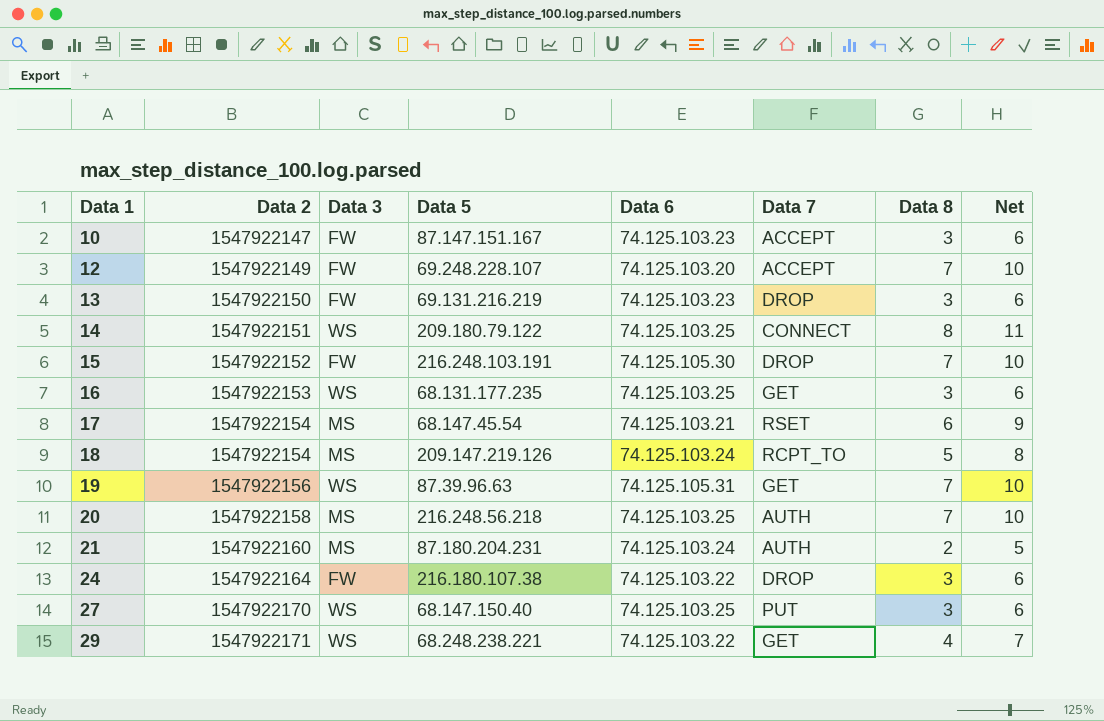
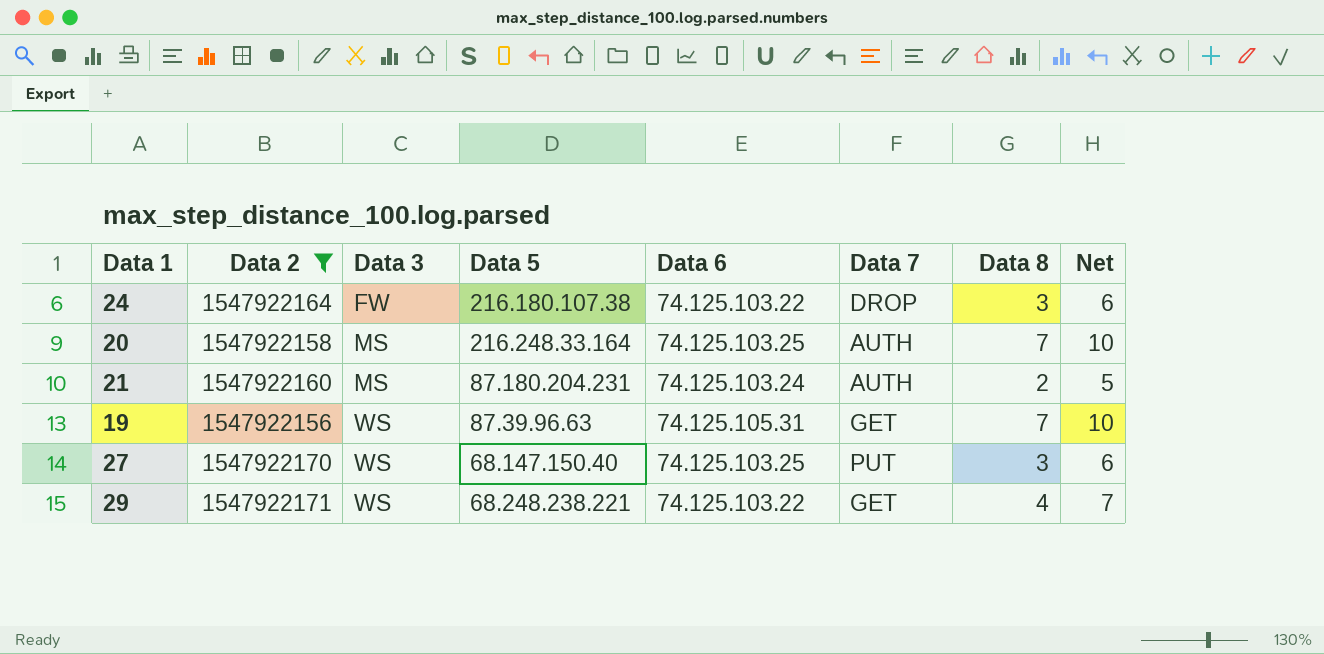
filter: none -> Data 2 >= 1547922156
row order: Data 1 ascending -> Data 3 ascending
20 | Data 5: 216.248.56.218 -> 216.248.33.164

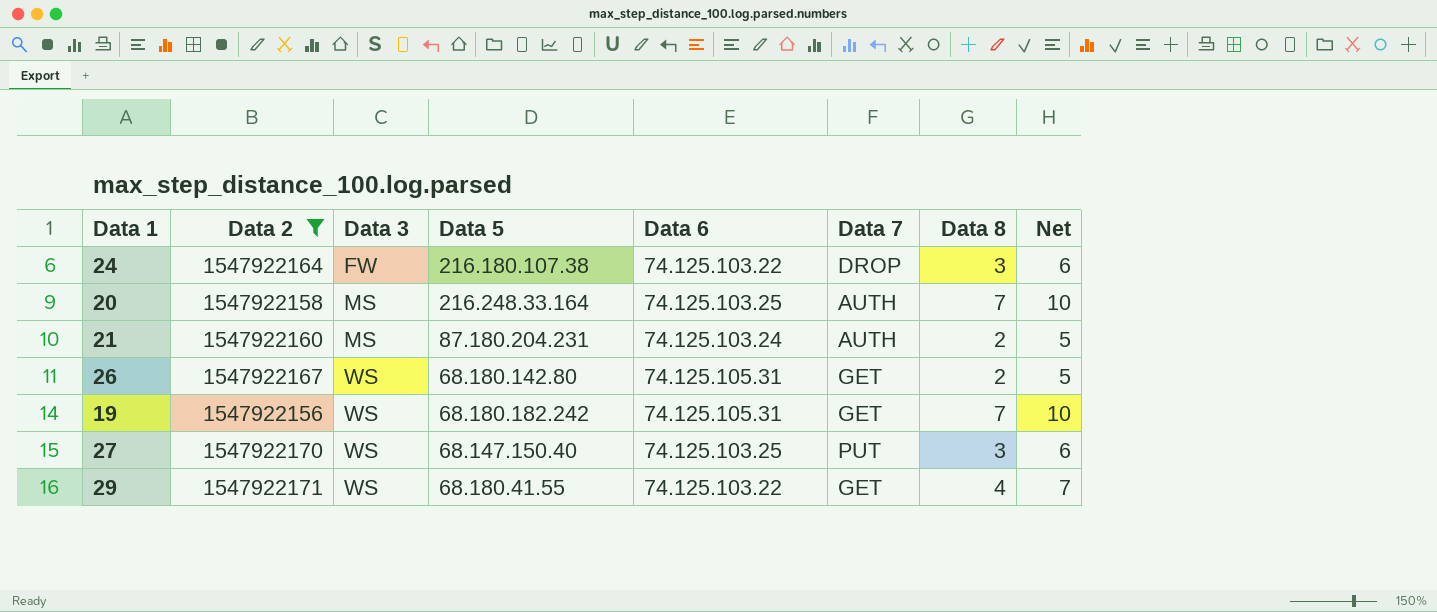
row 26: none -> 1547922167 | WS | 68.180.142.80 | 74.125.105.31 | GET | 2 | 5
19 | Data 5: 87.39.96.63 -> 68.180.182.242
29 | Data 5: 68.248.238.221 -> 68.180.41.55

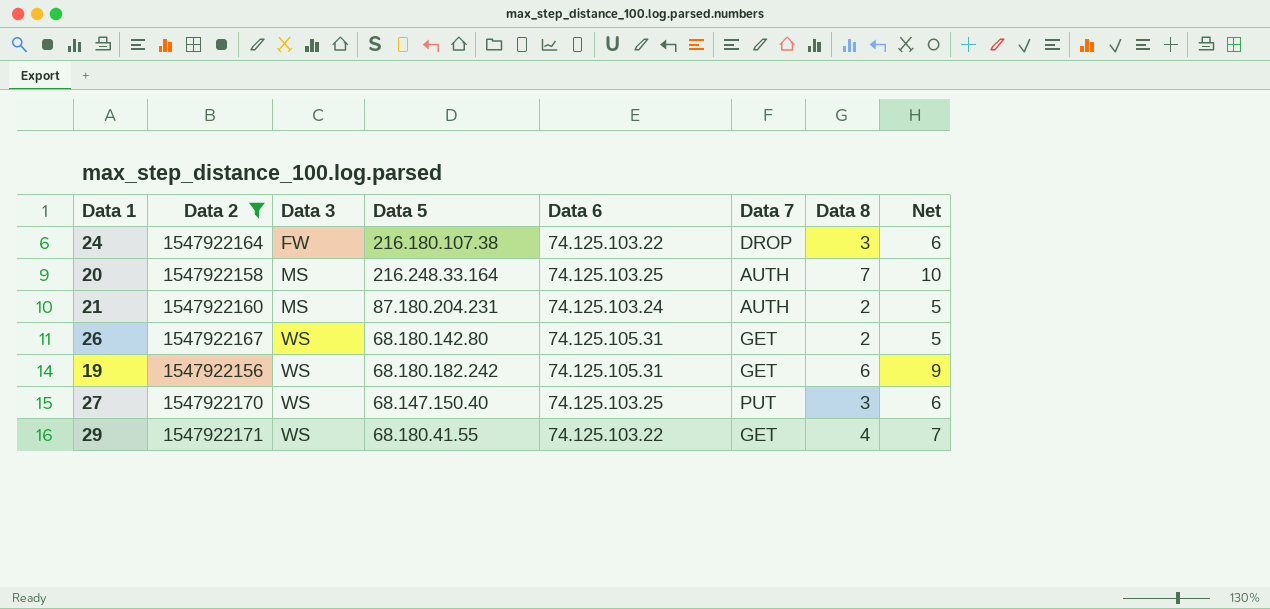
19 | Data 8: 7 -> 6
19 | Net: 10 -> 9

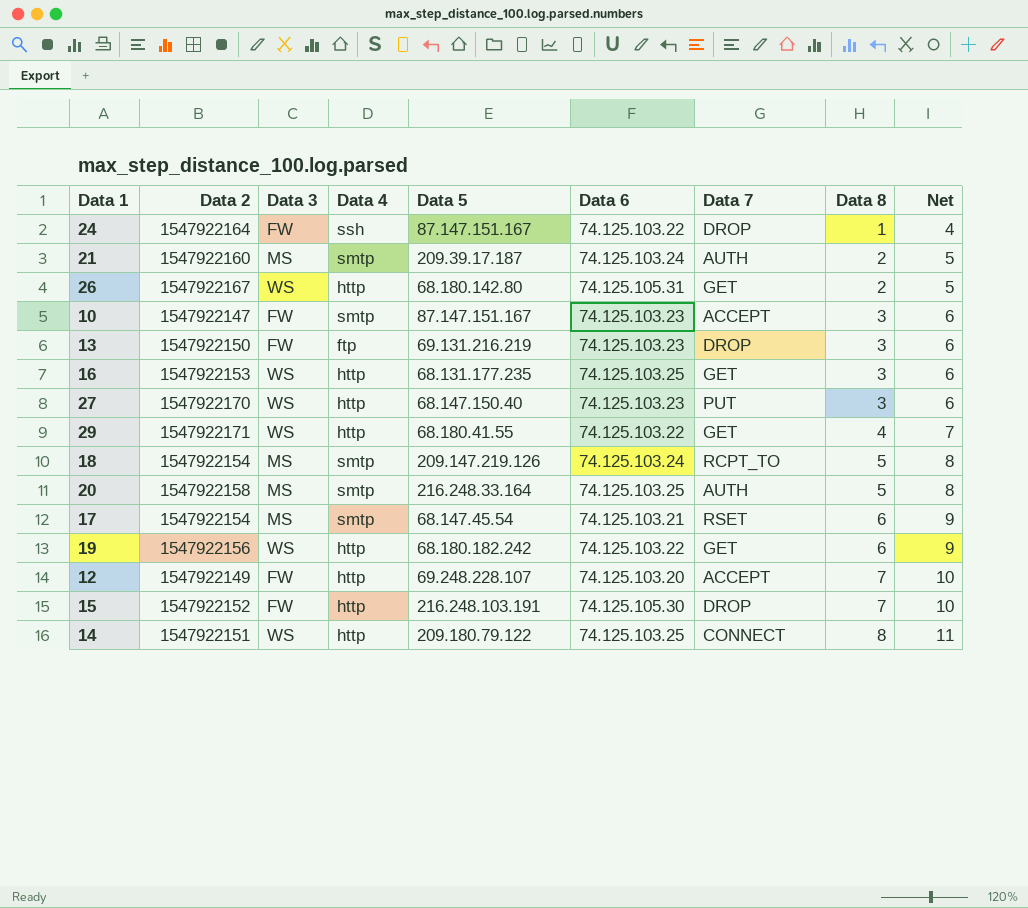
filter: Data 2 >= 1547922156 -> none
row order: Data 3 ascending -> Data 8 ascending
column Data 4 | position: none -> 4
24 | Data 5: 216.180.107.38 -> 87.147.151.167
24 | Data 8: 3 -> 1
24 | Net: 6 -> 4
21 | Data 5: 87.180.204.231 -> 209.39.17.187
27 | Data 6: 74.125.103.25 -> 74.125.103.23
20 | Data 8: 7 -> 5
20 | Net: 10 -> 8
19 | Data 6: 74.125.105.31 -> 74.125.103.22

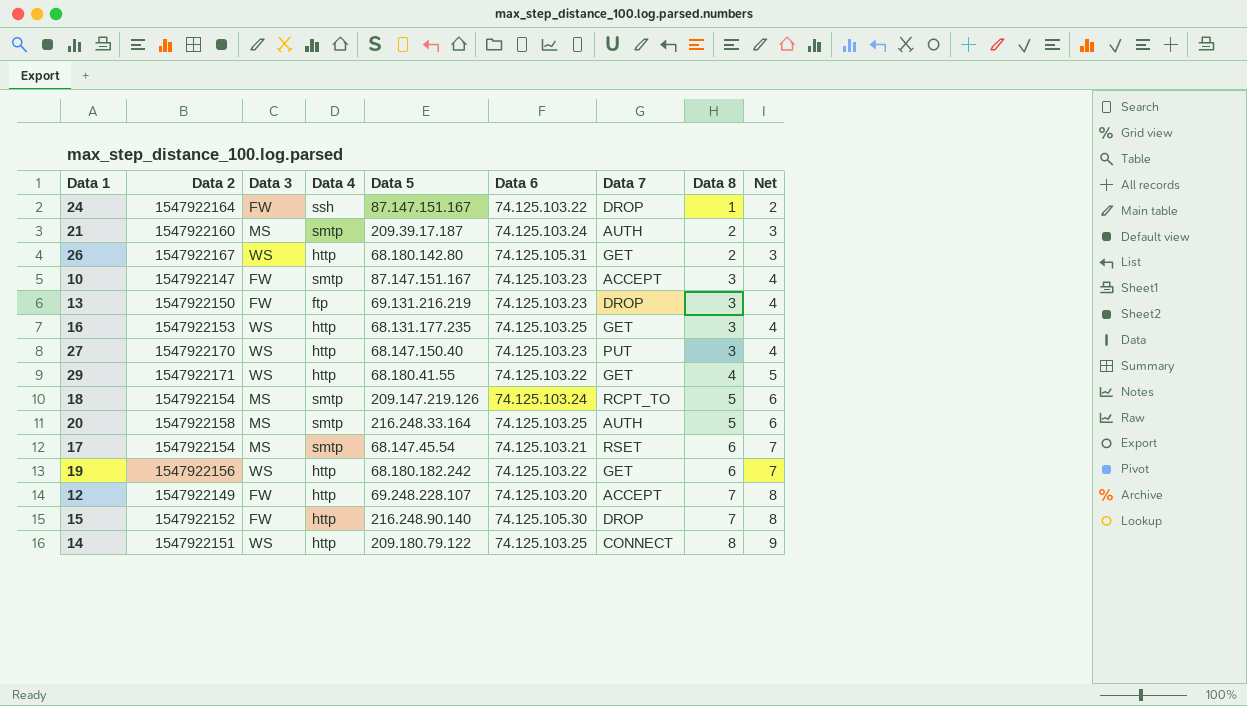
column Net | formula: [Data 8] + 3 -> [Data 8] + 1
15 | Data 5: 216.248.103.191 -> 216.248.90.140

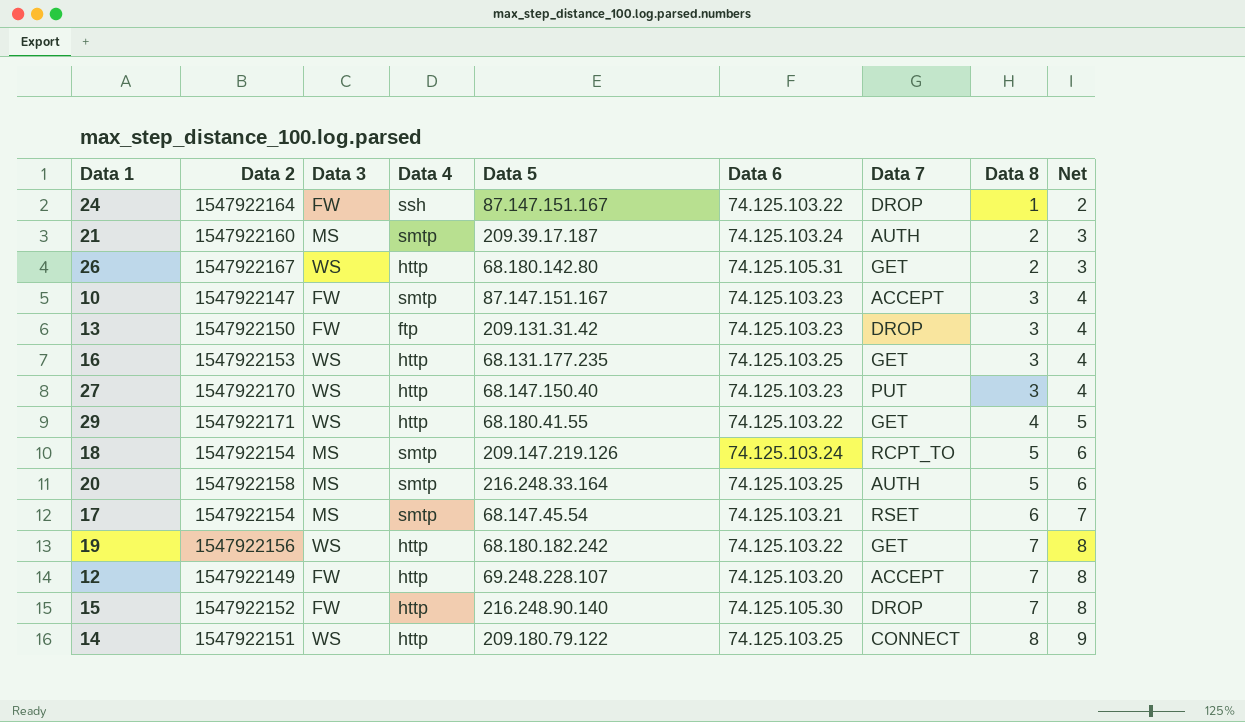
13 | Data 5: 69.131.216.219 -> 209.131.31.42
19 | Data 8: 6 -> 7
19 | Net: 7 -> 8

